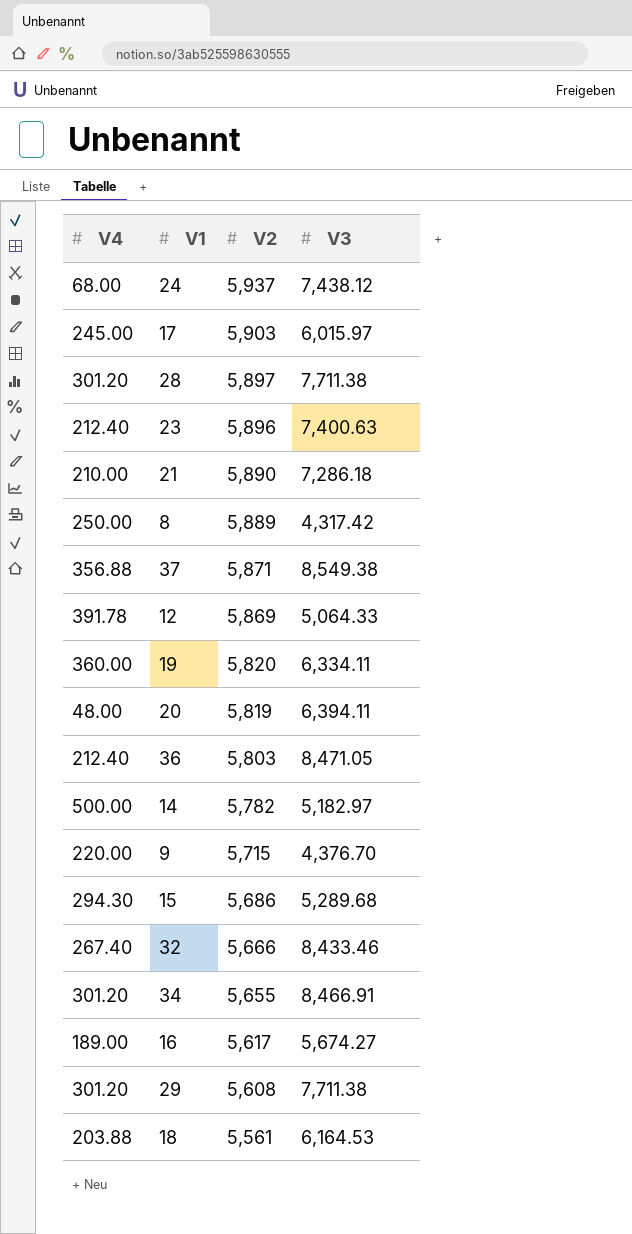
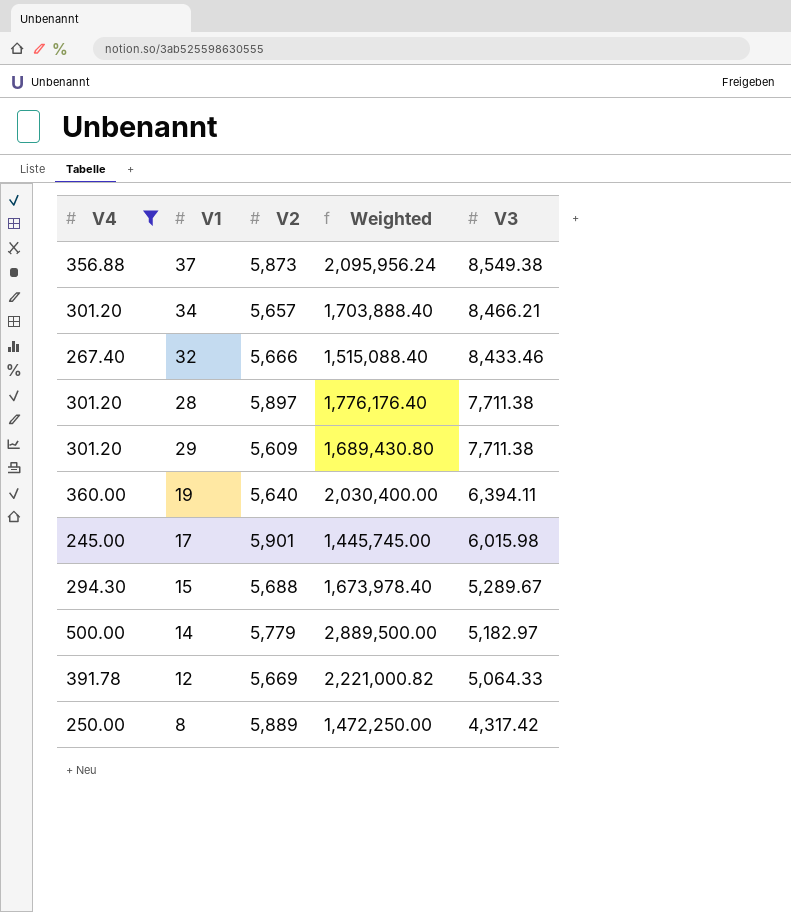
filter: none -> V4 >= 245.00
row order: V2 descending -> V3 descending
column Weighted | formula: none -> [V4] * [V2]
37 | V2: 5,871 -> 5,873
34 | V2: 5,655 -> 5,657
34 | V3: 8,466.91 -> 8,466.21
29 | V2: 5,608 -> 5,609
19 | V2: 5,820 -> 5,640
19 | V3: 6,334.11 -> 6,394.11
17 | V2: 5,903 -> 5,901
17 | V3: 6,015.97 -> 6,015.98
15 | V2: 5,686 -> 5,688
15 | V3: 5,289.68 -> 5,289.67
14 | V2: 5,782 -> 5,779
12 | V2: 5,869 -> 5,669

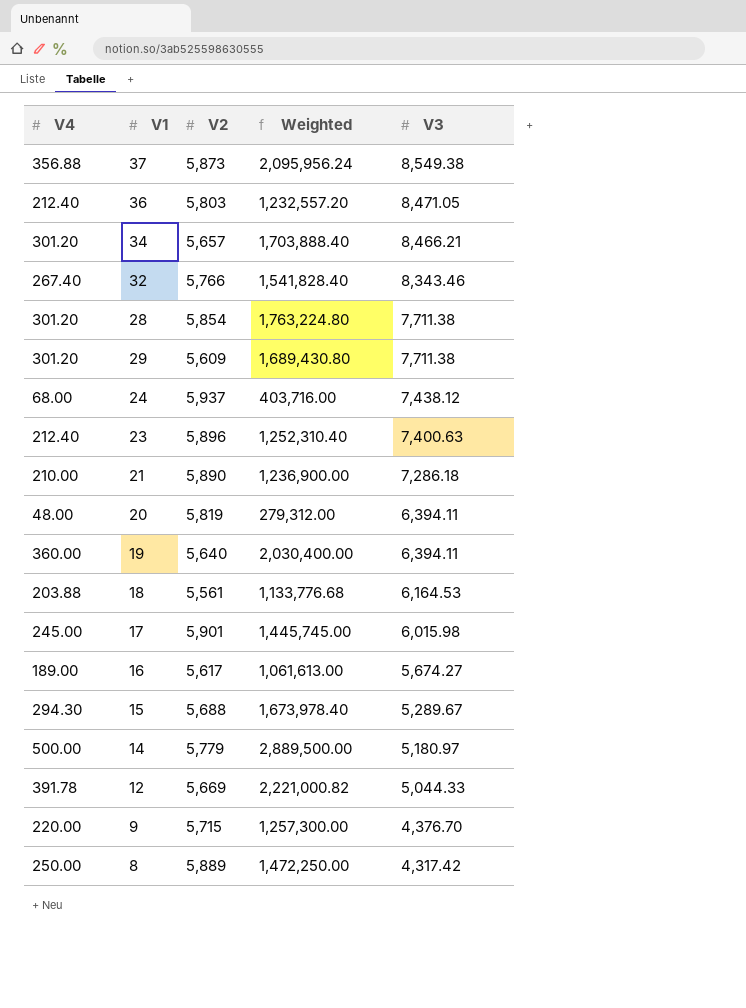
filter: V4 >= 245.00 -> none
32 | V2: 5,666 -> 5,766
32 | Weighted: 1,515,088.40 -> 1,541,828.40
32 | V3: 8,433.46 -> 8,343.46
28 | V2: 5,897 -> 5,854
28 | Weighted: 1,776,176.40 -> 1,763,224.80
14 | V3: 5,182.97 -> 5,180.97
12 | V3: 5,064.33 -> 5,044.33

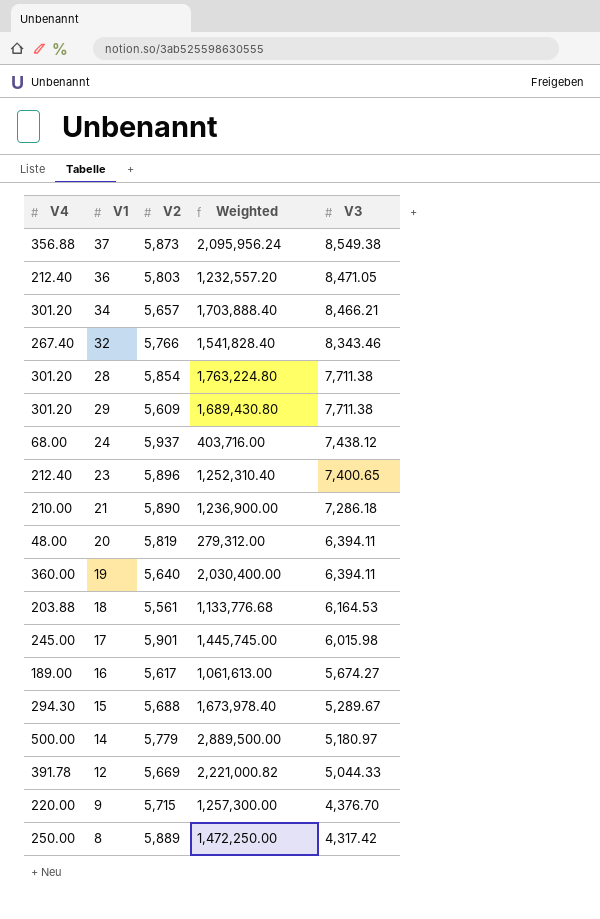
23 | V3: 7,400.63 -> 7,400.65

